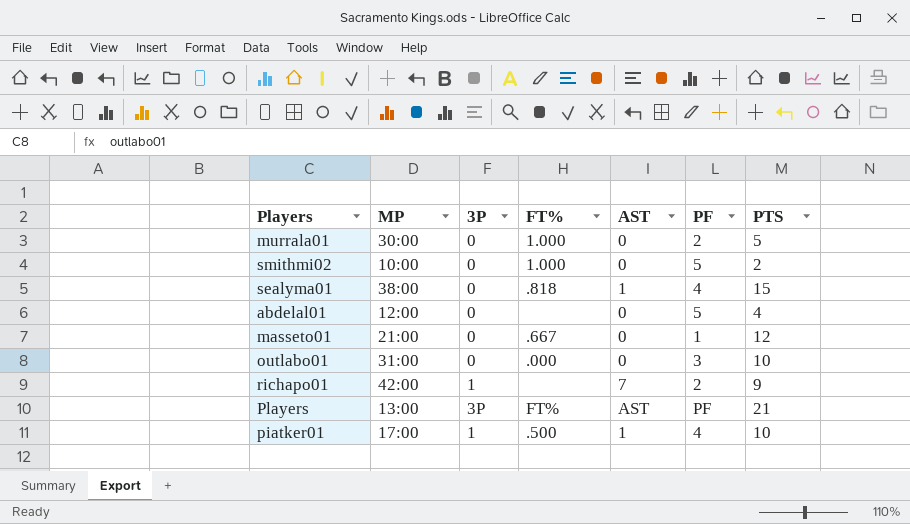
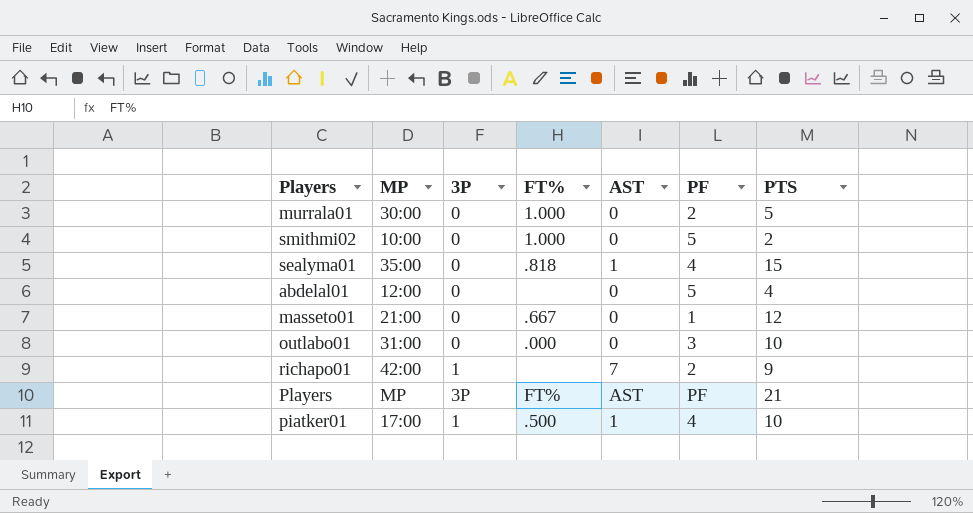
sealyma01 | MP: 38:00 -> 35:00
Players | MP: 13:00 -> MP

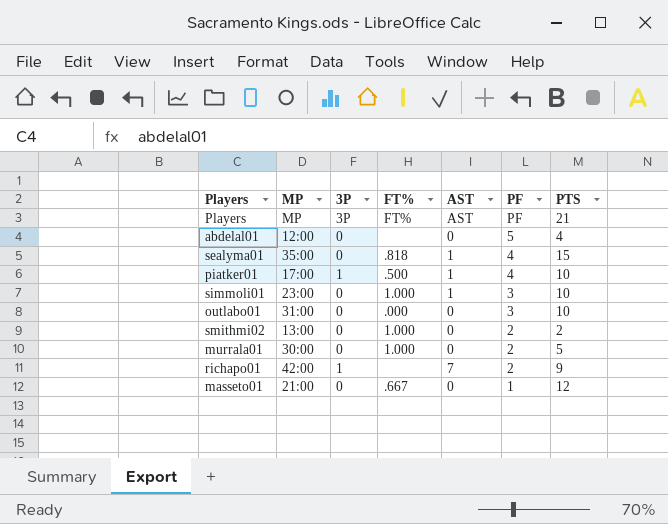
row order: none -> PF descending
row simmoli01: none -> 23:00 | 0 | 1.000 | 1 | 3 | 10
smithmi02 | MP: 10:00 -> 13:00
smithmi02 | PF: 5 -> 2

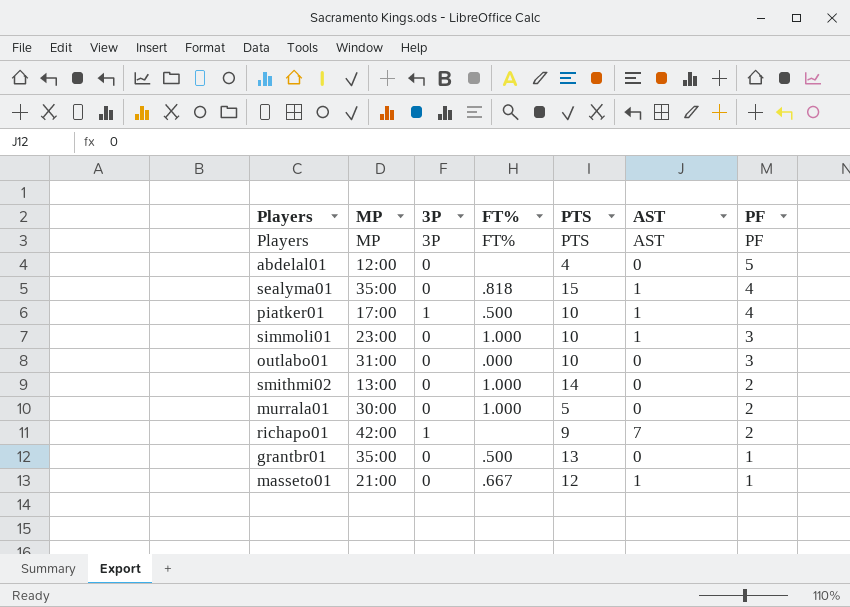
column PTS | position: 7 -> 5
Players | PTS: 21 -> PTS
smithmi02 | PTS: 2 -> 14
row grantbr01: none -> 35:00 | 0 | .500 | 13 | 0 | 1
masseto01 | AST: 0 -> 1

